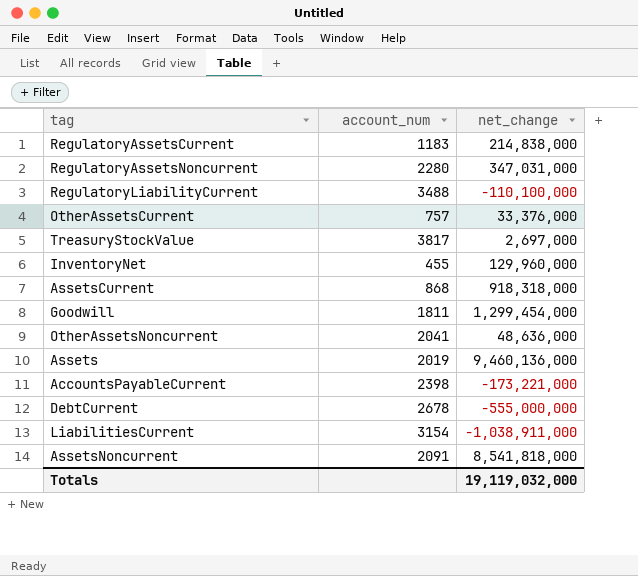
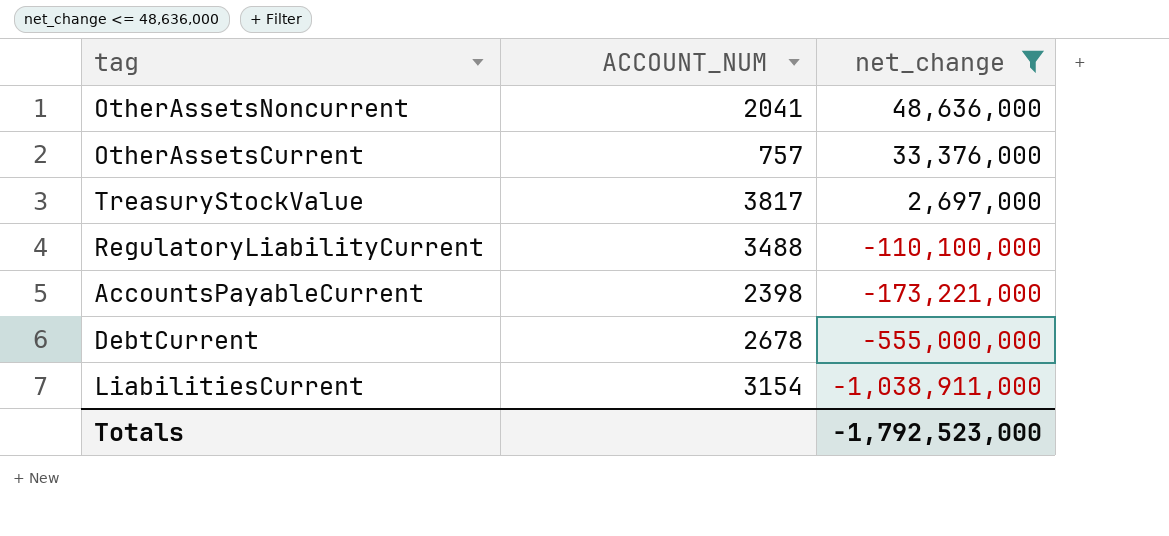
filter: none -> net_change <= 48,636,000
row order: none -> net_change descending
column name: account_num -> ACCOUNT_NUM
Totals | net_change: 19,119,032,000 -> -1,792,523,000

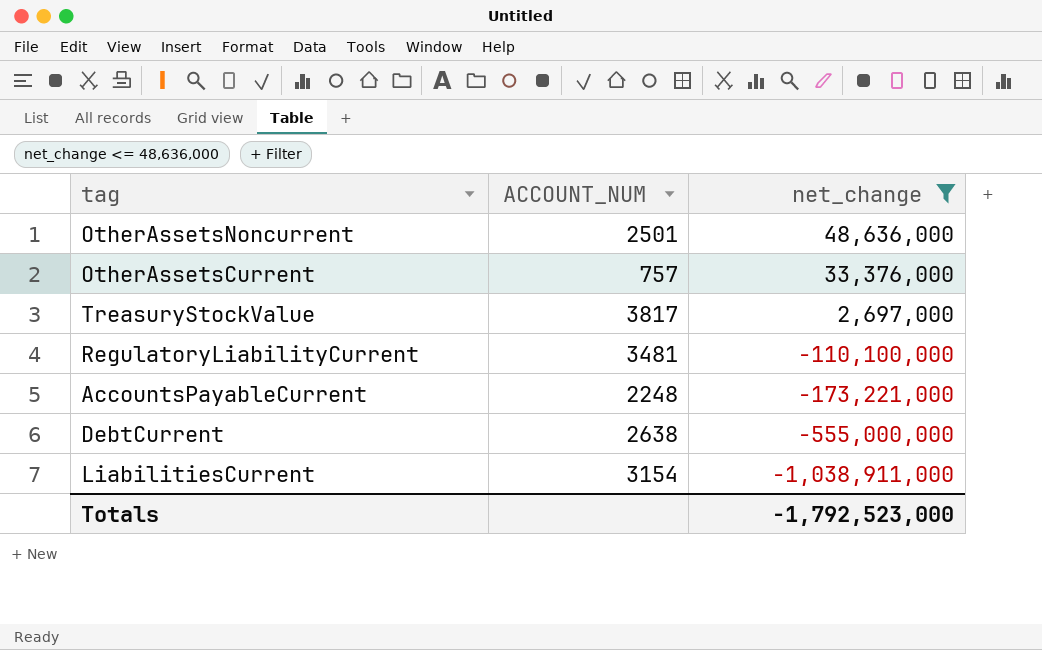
OtherAssetsNoncurrent | ACCOUNT_NUM: 2041 -> 2501
RegulatoryLiabilityCurrent | ACCOUNT_NUM: 3488 -> 3481
AccountsPayableCurrent | ACCOUNT_NUM: 2398 -> 2248
DebtCurrent | ACCOUNT_NUM: 2678 -> 2638

